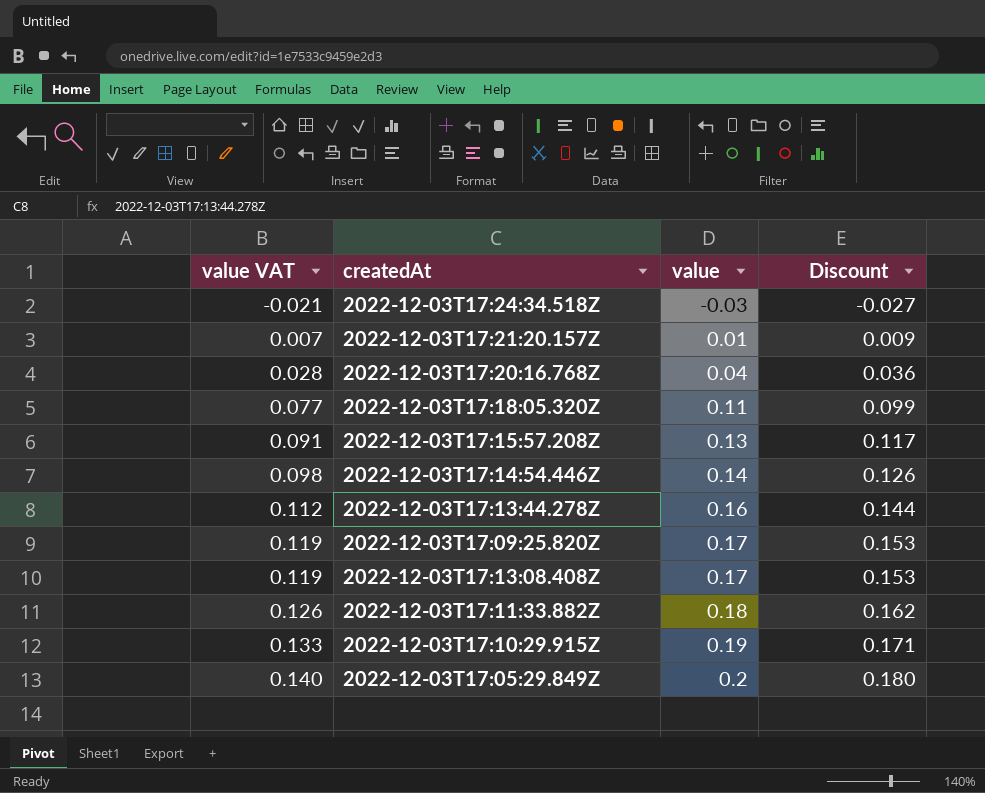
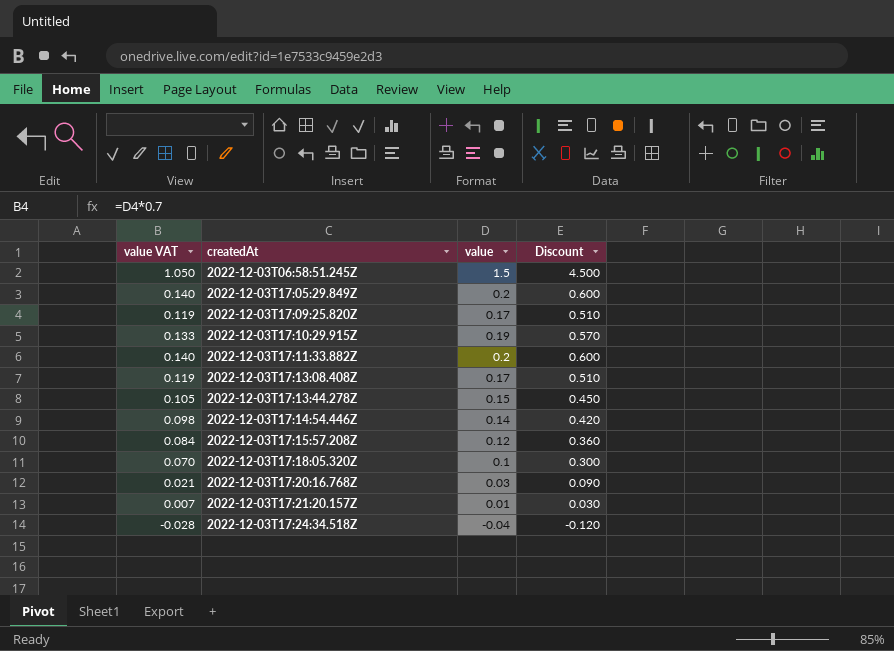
row order: value VAT ascending -> createdAt ascending
column Discount | formula: [value] * 0.9 -> [value] * 3
row 2022-12-03T06:58:51.245Z: none -> 1.050 | 1.5 | 4.500
2022-12-03T17:11:33.882Z | value VAT: 0.126 -> 0.140
2022-12-03T17:11:33.882Z | value: 0.18 -> 0.2
2022-12-03T17:13:44.278Z | value VAT: 0.112 -> 0.105
2022-12-03T17:13:44.278Z | value: 0.16 -> 0.15
2022-12-03T17:15:57.208Z | value VAT: 0.091 -> 0.084
2022-12-03T17:15:57.208Z | value: 0.13 -> 0.12
2022-12-03T17:18:05.320Z | value VAT: 0.077 -> 0.070
2022-12-03T17:18:05.320Z | value: 0.11 -> 0.1
2022-12-03T17:20:16.768Z | value VAT: 0.028 -> 0.021
2022-12-03T17:20:16.768Z | value: 0.04 -> 0.03
2022-12-03T17:24:34.518Z | value VAT: -0.021 -> -0.028
2022-12-03T17:24:34.518Z | value: -0.03 -> -0.04

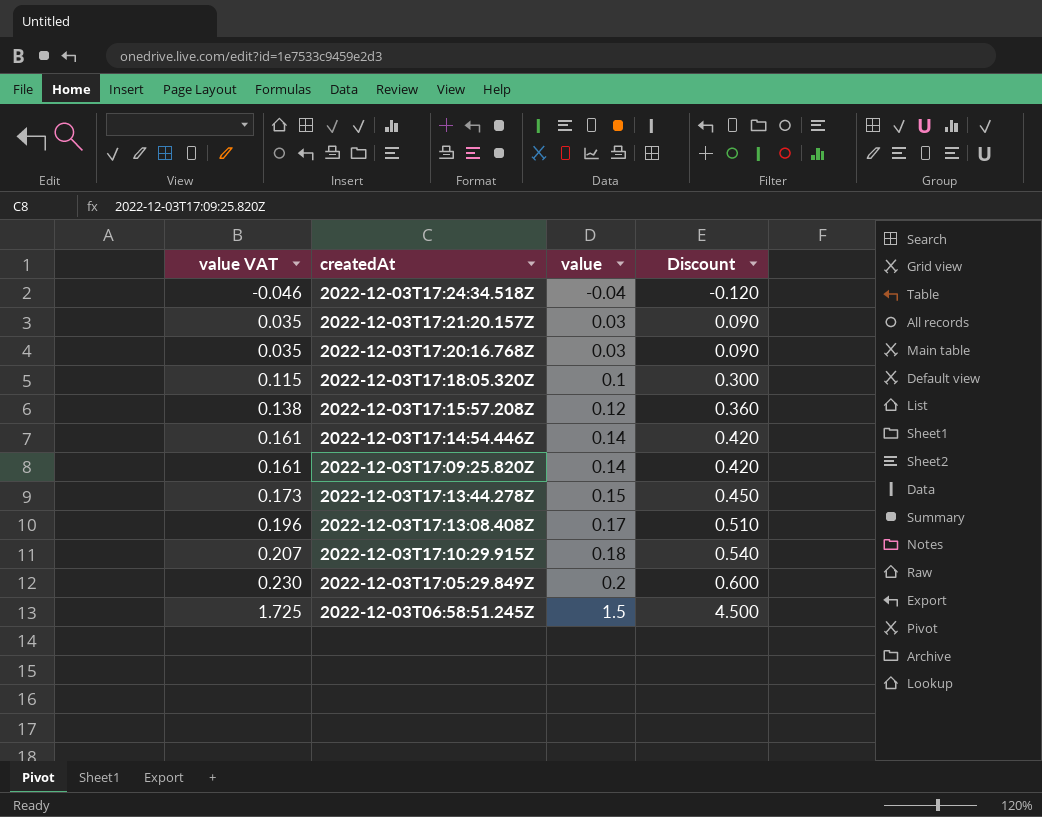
row order: createdAt ascending -> value VAT ascending
column value VAT | formula: [value] * 0.7 -> [value] * 1.15
row 2022-12-03T17:11:33.882Z: 0.140 | 0.2 | 0.600 -> none
2022-12-03T17:21:20.157Z | value: 0.01 -> 0.03
2022-12-03T17:21:20.157Z | Discount: 0.030 -> 0.090
2022-12-03T17:09:25.820Z | value: 0.17 -> 0.14
2022-12-03T17:09:25.820Z | Discount: 0.510 -> 0.420
2022-12-03T17:10:29.915Z | value: 0.19 -> 0.18
2022-12-03T17:10:29.915Z | Discount: 0.570 -> 0.540

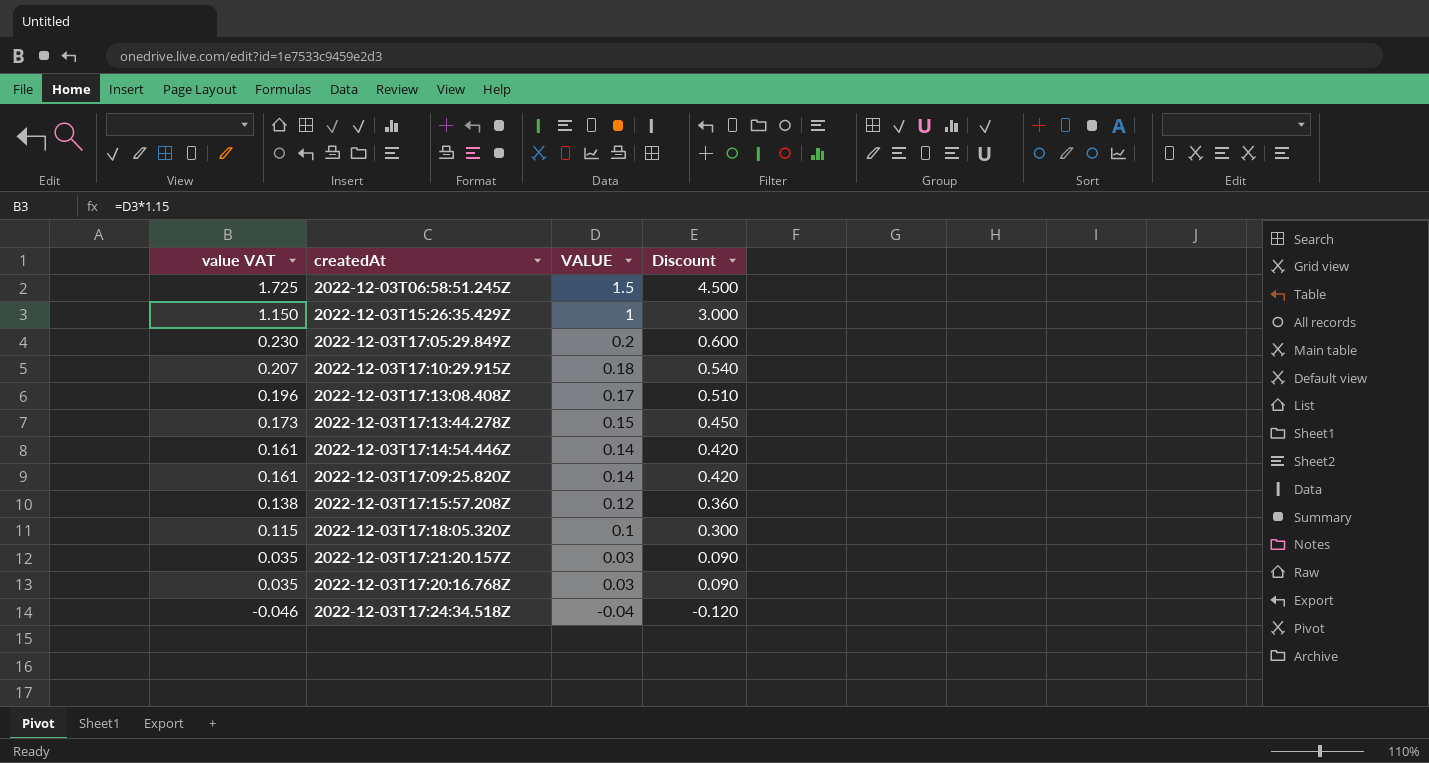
row order: value VAT ascending -> value VAT descending
column name: value -> VALUE
row 2022-12-03T15:26:35.429Z: none -> 1.150 | 1 | 3.000

